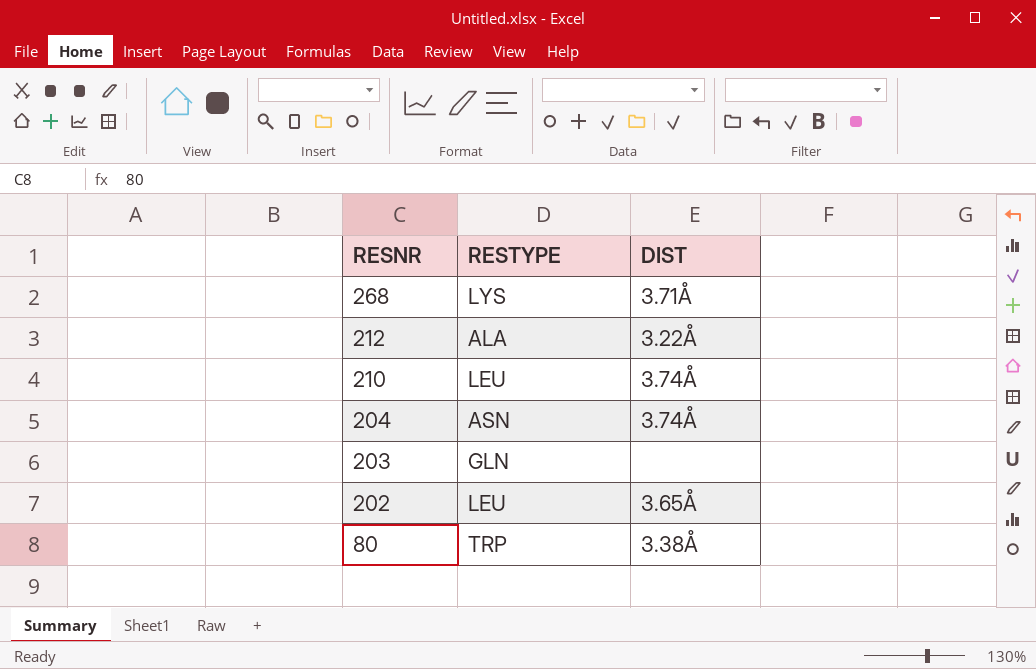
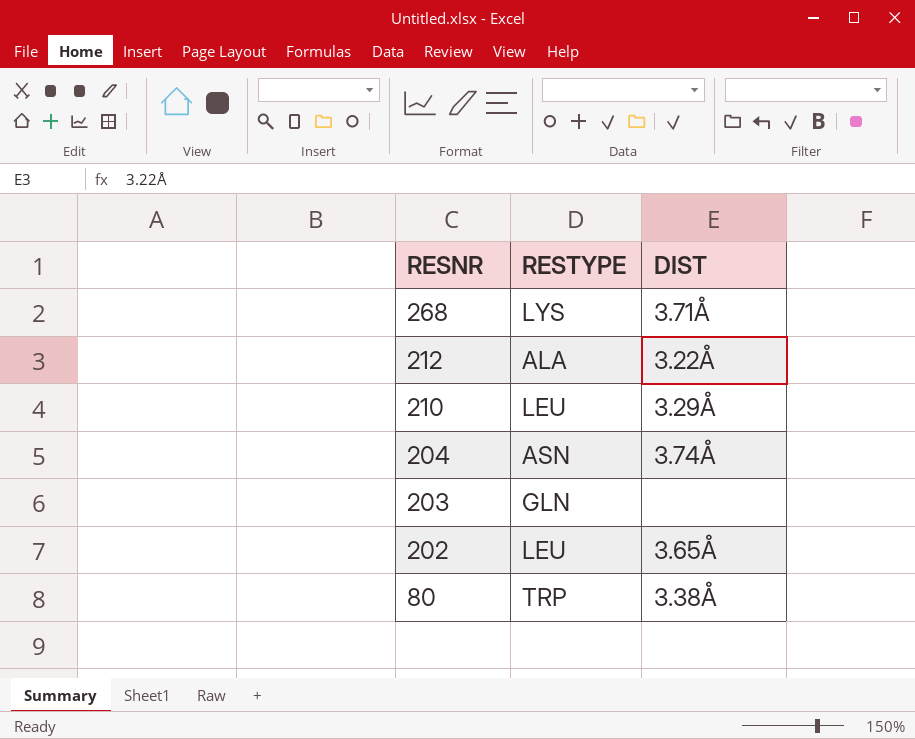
210 | DIST: 3.74Å -> 3.29Å

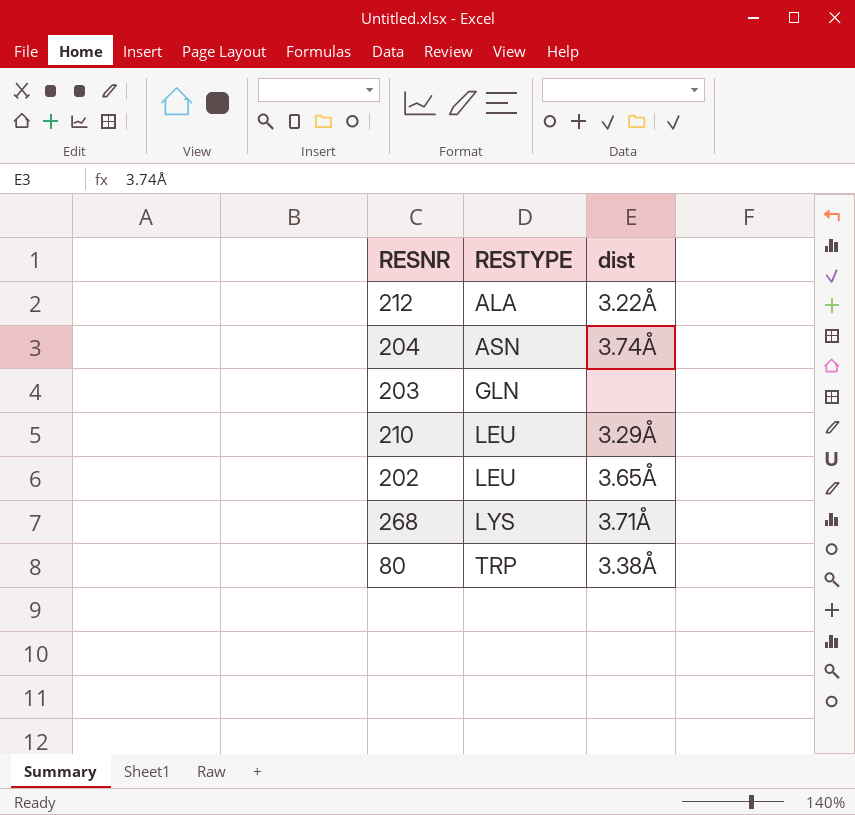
row order: RESNR descending -> RESTYPE ascending
column name: DIST -> dist

